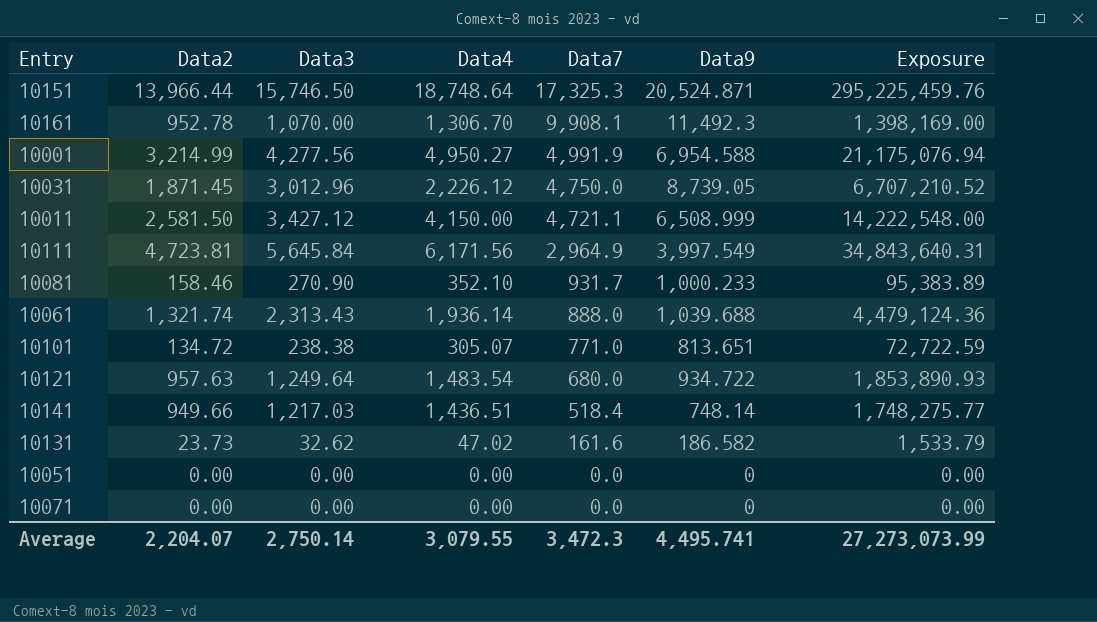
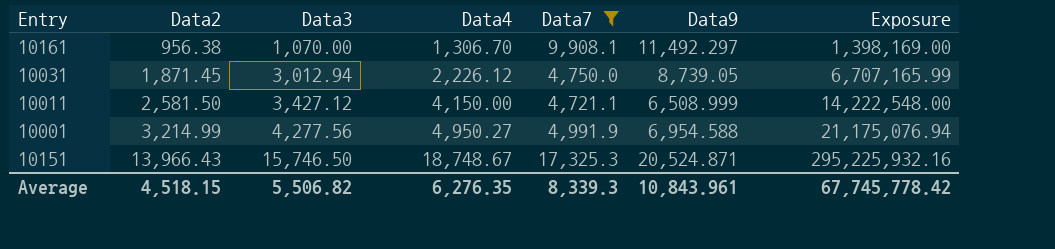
filter: none -> Data7 >= 4,721.1
row order: Data7 descending -> Data2 ascending
10161 | Data2: 952.78 -> 956.38
10161 | Data9: 11,492.3 -> 11,492.297
10031 | Data3: 3,012.96 -> 3,012.94
10031 | Exposure: 6,707,210.52 -> 6,707,165.99
10151 | Data2: 13,966.44 -> 13,966.43
10151 | Data4: 18,748.64 -> 18,748.67
10151 | Exposure: 295,225,459.76 -> 295,225,932.16
Average | Data2: 2,204.07 -> 4,518.15
Average | Data3: 2,750.14 -> 5,506.82
Average | Data4: 3,079.55 -> 6,276.35
Average | Data7: 3,472.3 -> 8,339.3
Average | Data9: 4,495.741 -> 10,843.961
Average | Exposure: 27,273,073.99 -> 67,745,778.42

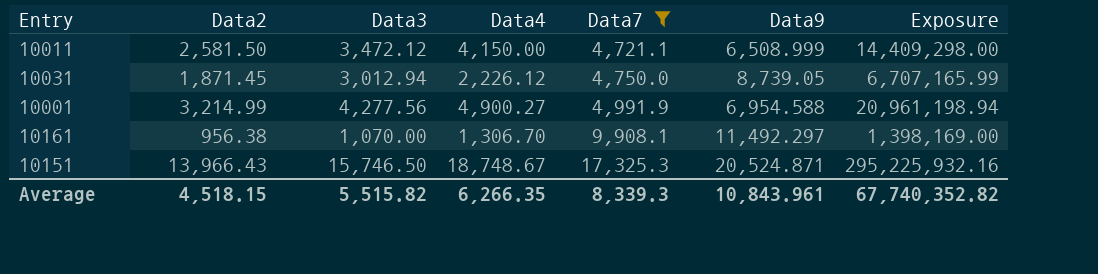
row order: Data2 ascending -> Data7 ascending
10011 | Data3: 3,427.12 -> 3,472.12
10011 | Exposure: 14,222,548.00 -> 14,409,298.00
10001 | Data4: 4,950.27 -> 4,900.27
10001 | Exposure: 21,175,076.94 -> 20,961,198.94
Average | Data3: 5,506.82 -> 5,515.82
Average | Data4: 6,276.35 -> 6,266.35
Average | Exposure: 67,745,778.42 -> 67,740,352.82

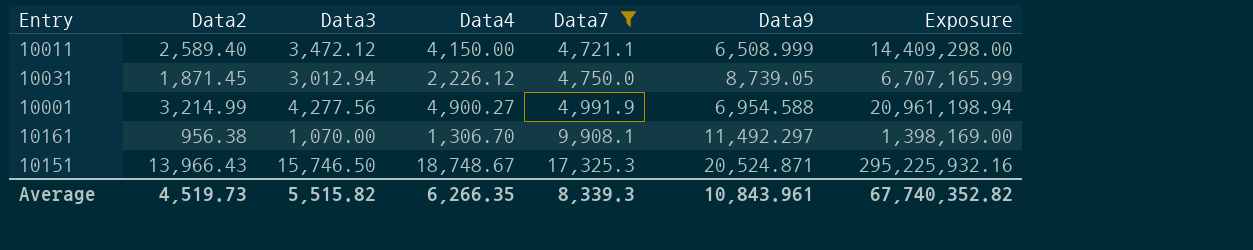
10011 | Data2: 2,581.50 -> 2,589.40
Average | Data2: 4,518.15 -> 4,519.73

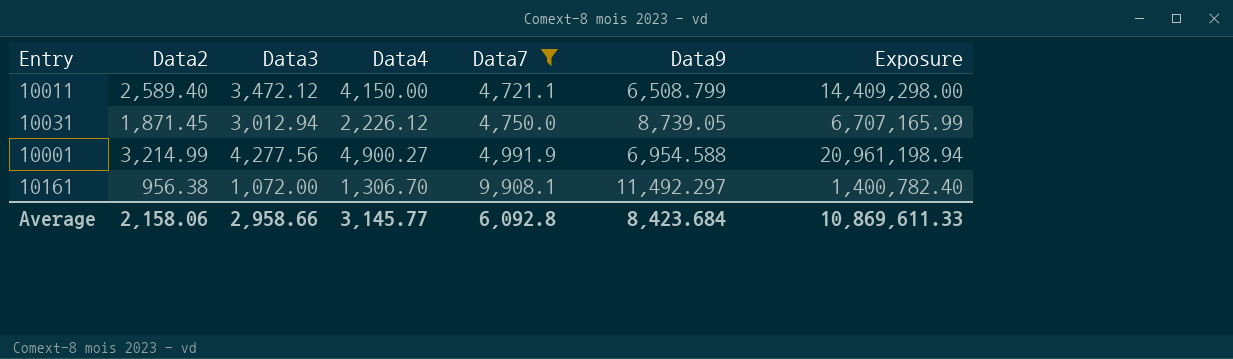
row 10151: 13,966.43 | 15,746.50 | 18,748.67 | 17,325.3 | 20,524.871 | 295,225,932.16 -> none
10011 | Data9: 6,508.999 -> 6,508.799
10161 | Data3: 1,070.00 -> 1,072.00
10161 | Exposure: 1,398,169.00 -> 1,400,782.40
Average | Data2: 4,519.73 -> 2,158.06
Average | Data3: 5,515.82 -> 2,958.66
Average | Data4: 6,266.35 -> 3,145.77
Average | Data7: 8,339.3 -> 6,092.8
Average | Data9: 10,843.961 -> 8,423.684
Average | Exposure: 67,740,352.82 -> 10,869,611.33

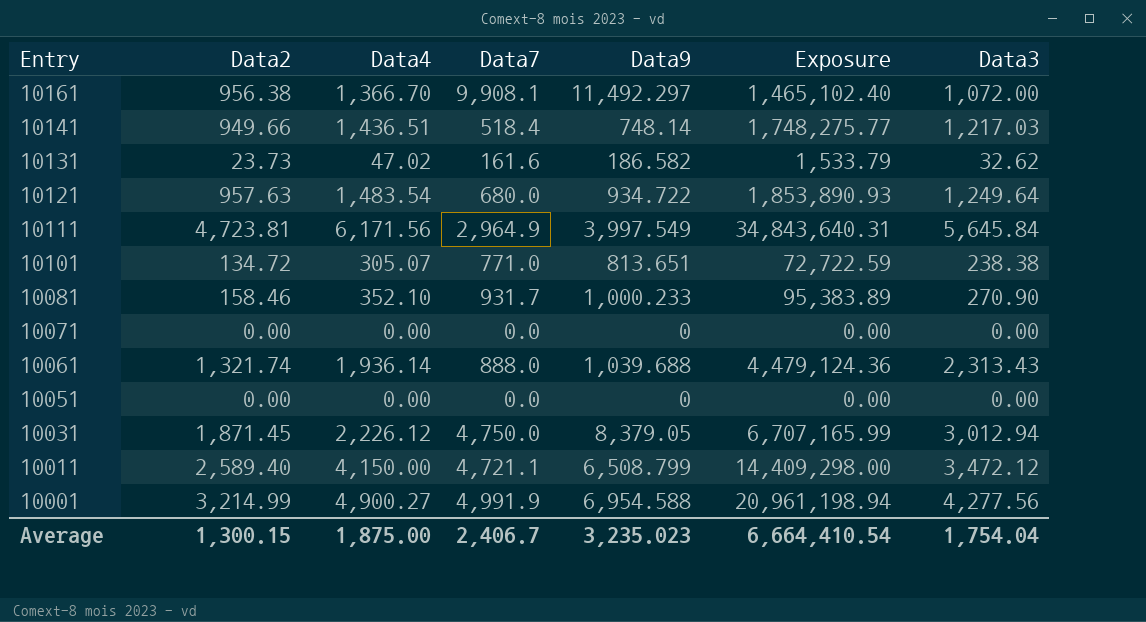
filter: Data7 >= 4,721.1 -> none
row order: Data7 ascending -> Entry descending
column Data3 | position: 3 -> 7
10161 | Data4: 1,306.70 -> 1,366.70
10161 | Exposure: 1,400,782.40 -> 1,465,102.40
10031 | Data9: 8,739.05 -> 8,379.05
Average | Data2: 2,158.06 -> 1,300.15
Average | Data4: 3,145.77 -> 1,875.00
Average | Data7: 6,092.8 -> 2,406.7
Average | Data9: 8,423.684 -> 3,235.023
Average | Exposure: 10,869,611.33 -> 6,664,410.54
Average | Data3: 2,958.66 -> 1,754.04

